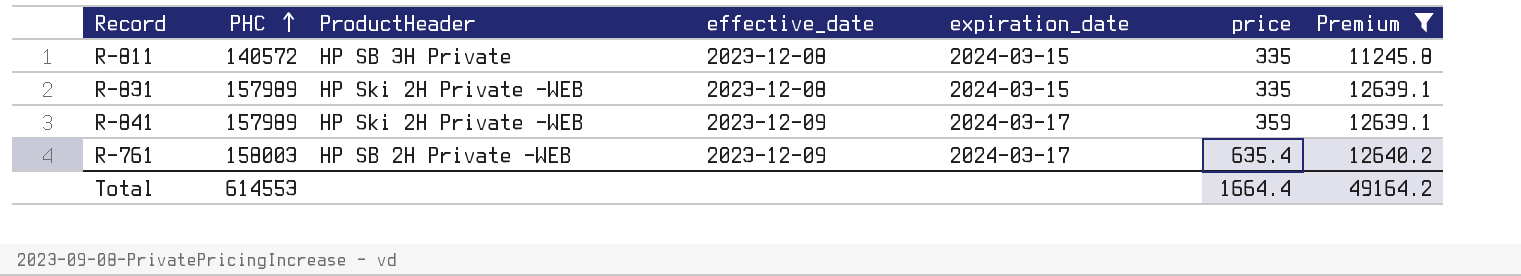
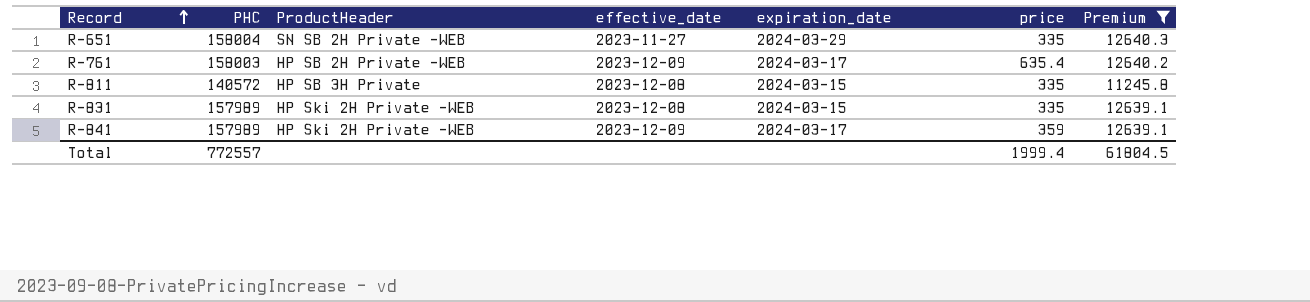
row order: PHC ascending -> Record ascending
row R-651: none -> 158004 | SN SB 2H Private -WEB | 2023-11-27 | 2024-03-29 | 335 | 12640.3
Total | PHC: 614553 -> 772557
Total | price: 1664.4 -> 1999.4
Total | Premium: 49164.2 -> 61804.5

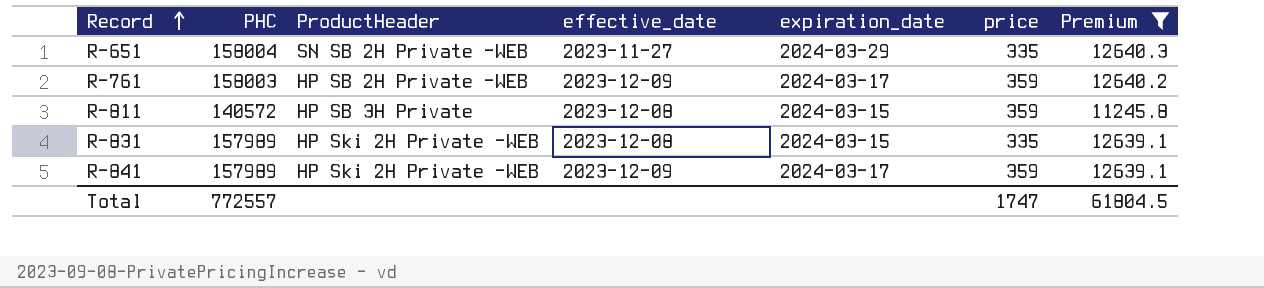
R-761 | price: 635.4 -> 359
R-811 | price: 335 -> 359
Total | price: 1999.4 -> 1747

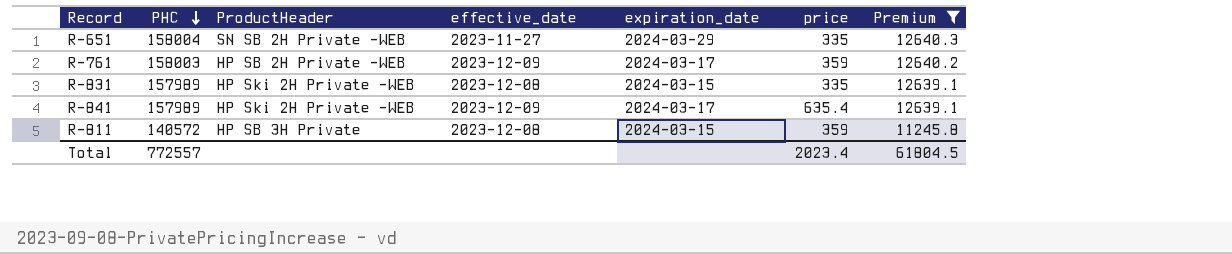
row order: Record ascending -> PHC descending
R-841 | price: 359 -> 635.4
Total | price: 1747 -> 2023.4

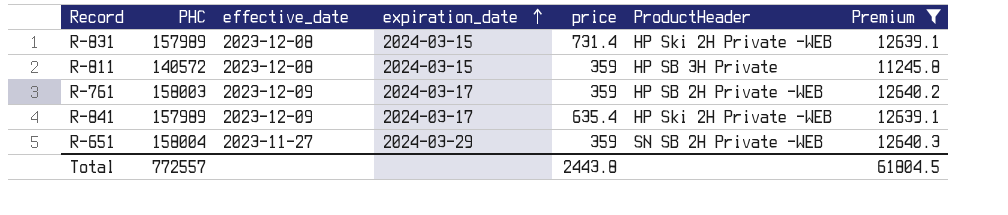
row order: PHC descending -> expiration_date ascending
column ProductHeader | position: 3 -> 6
R-831 | price: 335 -> 731.4
R-651 | price: 335 -> 359
Total | price: 2023.4 -> 2443.8

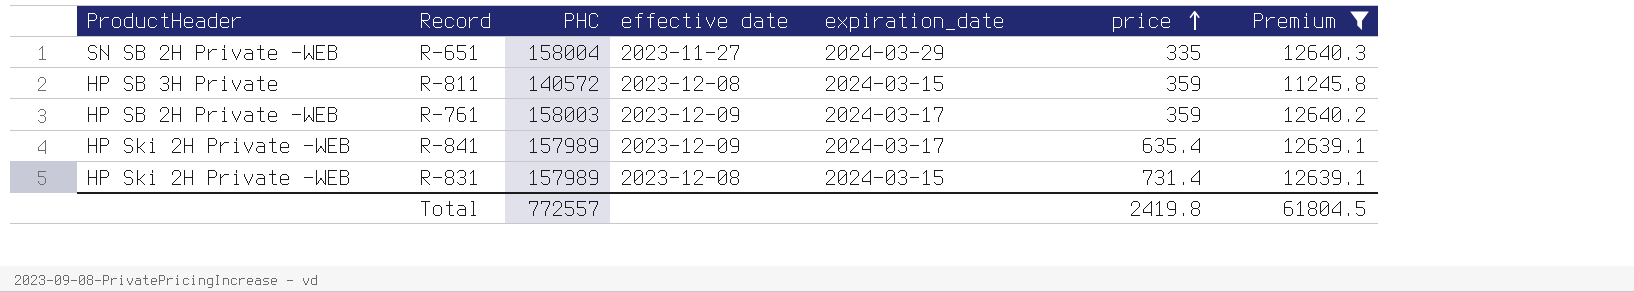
row order: expiration_date ascending -> price ascending
column ProductHeader | position: 6 -> 1
column name: effective_date -> effective date
R-651 | price: 359 -> 335
Total | price: 2443.8 -> 2419.8

